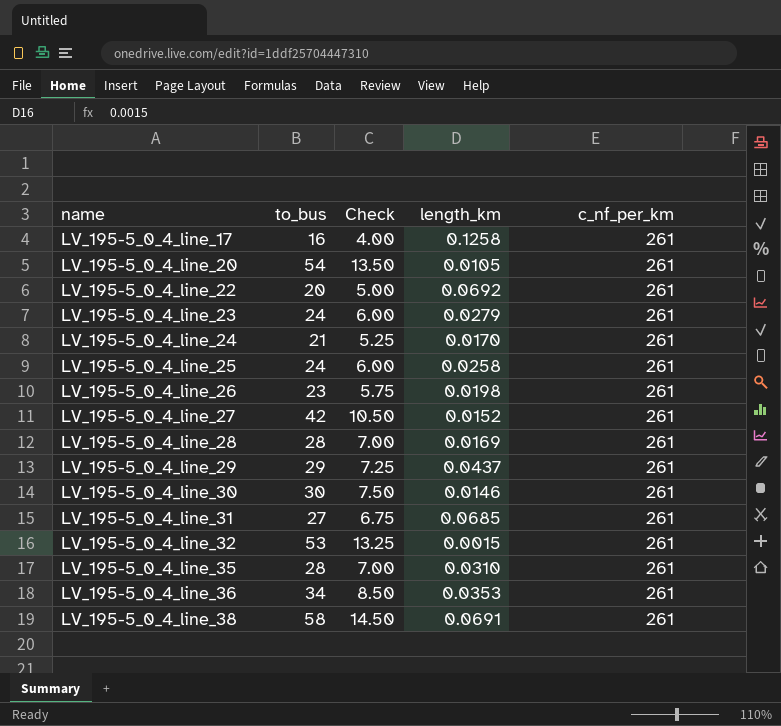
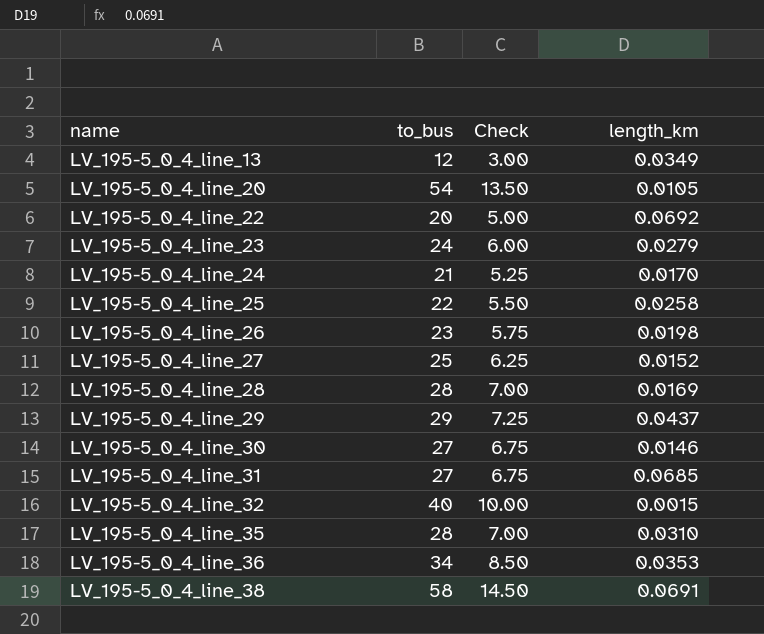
column c_nf_per_km | position: 5 -> none
row LV_195-5_0_4_line_17: 16 | 4.00 | 0.1258 | 261 -> none
row LV_195-5_0_4_line_13: none -> 12 | 3.00 | 0.0349
LV_195-5_0_4_line_25 | to_bus: 24 -> 22
LV_195-5_0_4_line_25 | Check: 6.00 -> 5.50
LV_195-5_0_4_line_27 | to_bus: 42 -> 25
LV_195-5_0_4_line_27 | Check: 10.50 -> 6.25
LV_195-5_0_4_line_30 | to_bus: 30 -> 27
LV_195-5_0_4_line_30 | Check: 7.50 -> 6.75
LV_195-5_0_4_line_32 | to_bus: 53 -> 40
LV_195-5_0_4_line_32 | Check: 13.25 -> 10.00

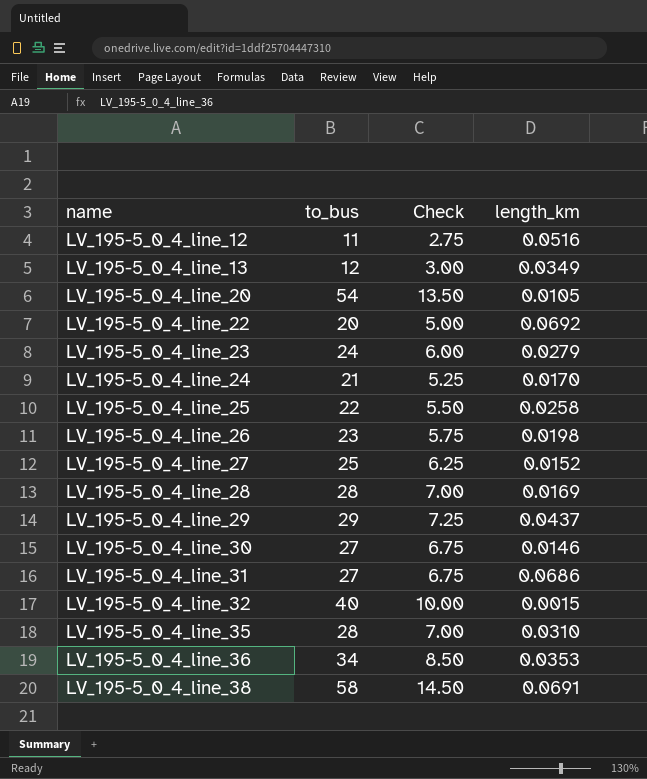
row LV_195-5_0_4_line_12: none -> 11 | 2.75 | 0.0516
LV_195-5_0_4_line_31 | length_km: 0.0685 -> 0.0686

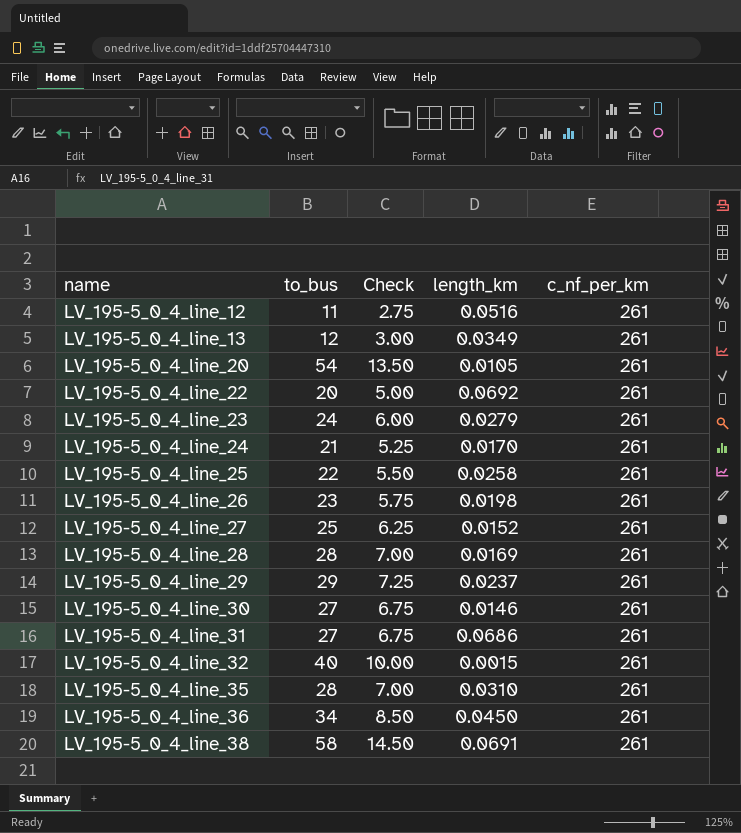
column c_nf_per_km | position: none -> 5
LV_195-5_0_4_line_29 | length_km: 0.0437 -> 0.0237
LV_195-5_0_4_line_36 | length_km: 0.0353 -> 0.0450

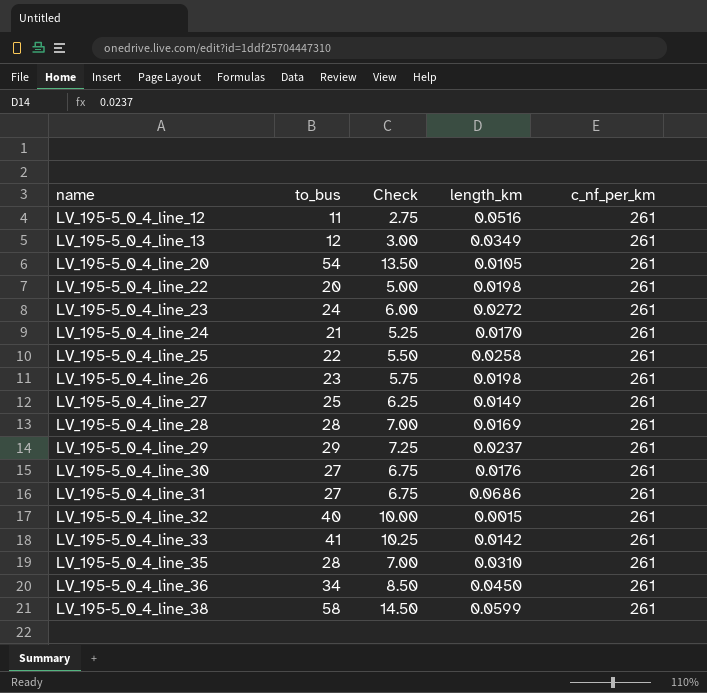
LV_195-5_0_4_line_22 | length_km: 0.0692 -> 0.0198
LV_195-5_0_4_line_23 | length_km: 0.0279 -> 0.0272
LV_195-5_0_4_line_27 | length_km: 0.0152 -> 0.0149
LV_195-5_0_4_line_30 | length_km: 0.0146 -> 0.0176
row LV_195-5_0_4_line_33: none -> 41 | 10.25 | 0.0142 | 261
LV_195-5_0_4_line_38 | length_km: 0.0691 -> 0.0599

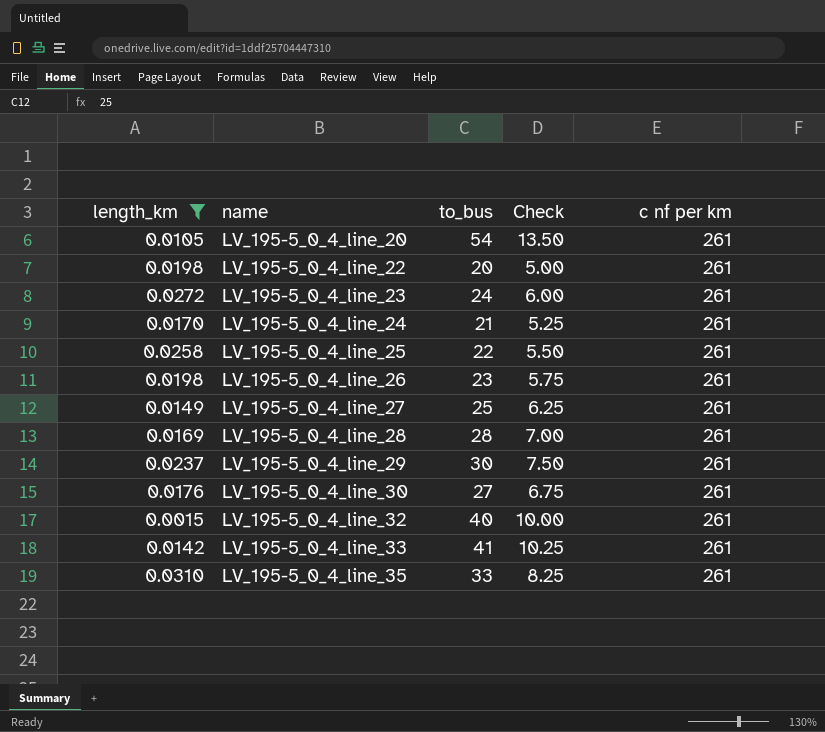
filter: none -> length_km <= 0.0310
column length_km | position: 4 -> 1
column name: c_nf_per_km -> c nf per km
LV_195-5_0_4_line_29 | to_bus: 29 -> 30
LV_195-5_0_4_line_29 | Check: 7.25 -> 7.50
LV_195-5_0_4_line_35 | to_bus: 28 -> 33
LV_195-5_0_4_line_35 | Check: 7.00 -> 8.25

